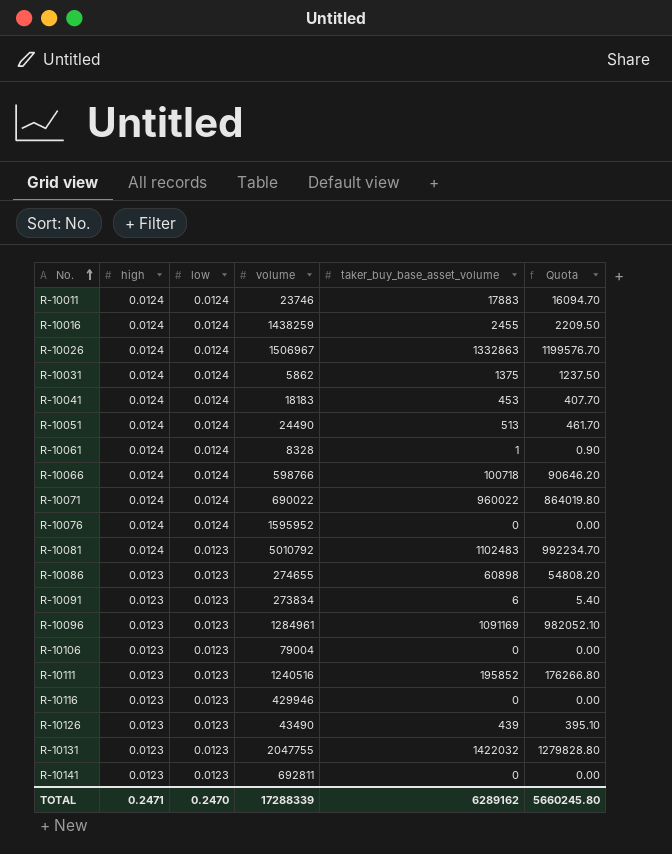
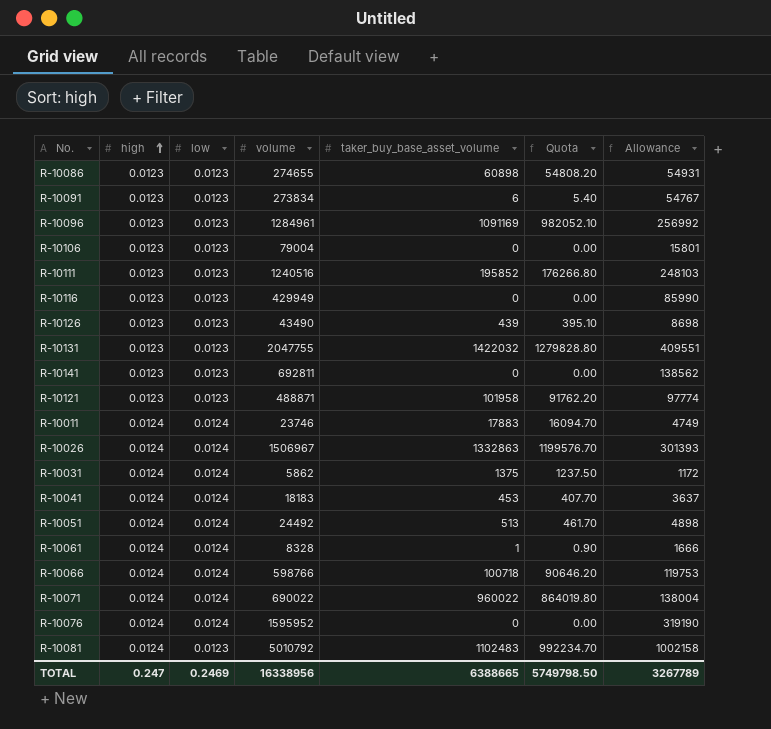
row order: No. ascending -> high ascending
column Allowance | formula: none -> [volume] * 0.2
row R-10016: 0.0124 | 0.0124 | 1438259 | 2455 | 2209.50 -> none
R-10116 | volume: 429946 -> 429949
row R-10121: none -> 0.0123 | 0.0123 | 488871 | 101958 | 91762.20 | 97774
R-10051 | volume: 24490 -> 24492
TOTAL | high: 0.2471 -> 0.247
TOTAL | low: 0.2470 -> 0.2469
TOTAL | volume: 17288339 -> 16338956
TOTAL | taker_buy_base_asset_volume: 6289162 -> 6388665
TOTAL | Quota: 5660245.80 -> 5749798.50

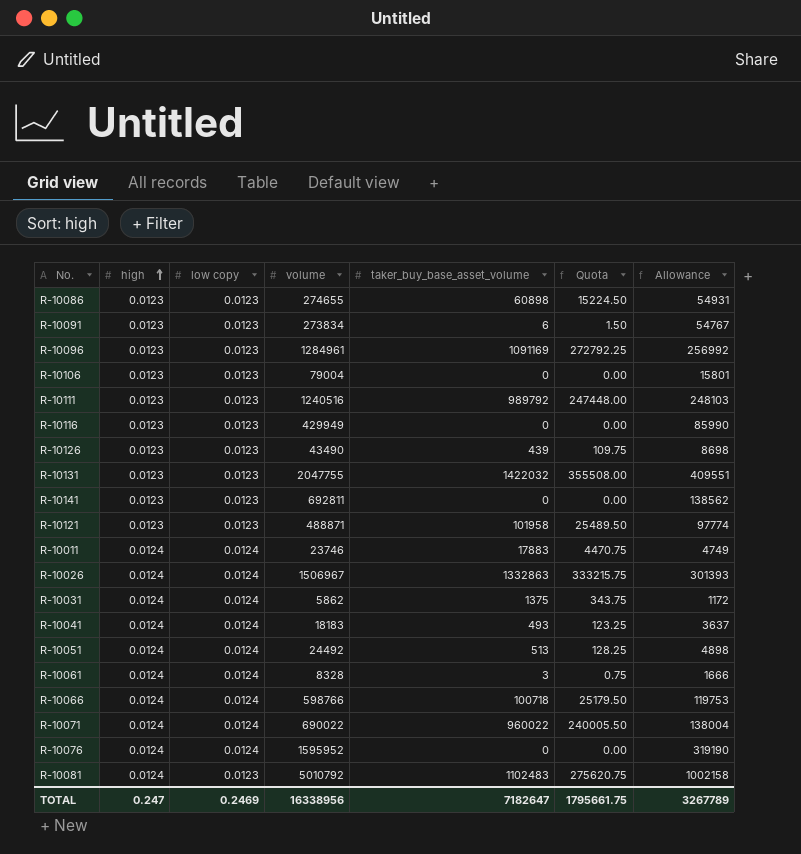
column name: low -> low copy
column Quota | formula: [taker_buy_base_asset_volume] * 0.9 -> [taker_buy_base_asset_volume] * 0.25
R-10111 | taker_buy_base_asset_volume: 195852 -> 989792
R-10041 | taker_buy_base_asset_volume: 453 -> 493
R-10061 | taker_buy_base_asset_volume: 1 -> 3
TOTAL | taker_buy_base_asset_volume: 6388665 -> 7182647
TOTAL | Quota: 5749798.50 -> 1795661.75

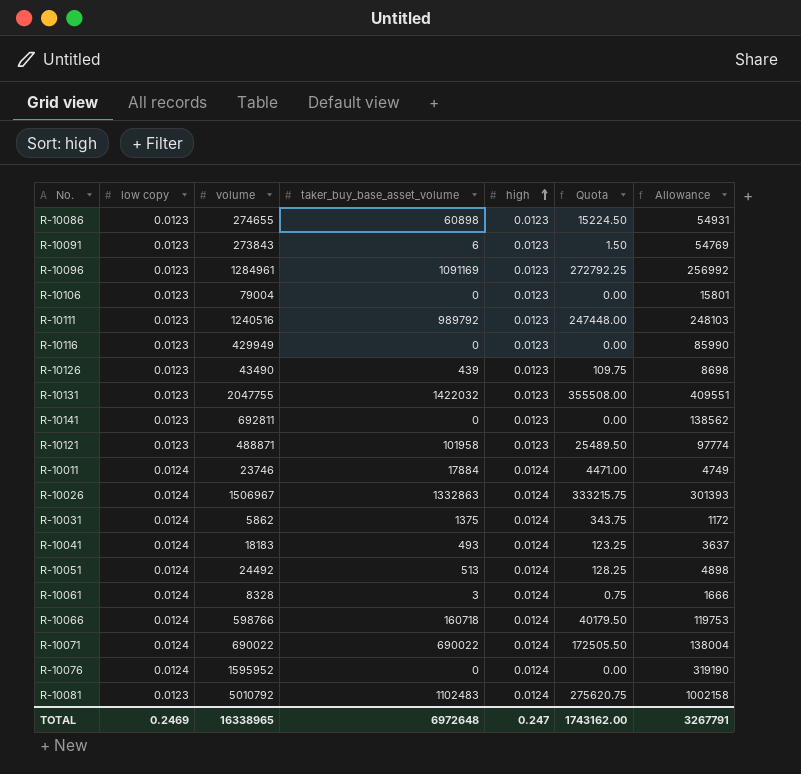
column high | position: 2 -> 5
R-10091 | volume: 273834 -> 273843
R-10091 | Allowance: 54767 -> 54769
R-10011 | taker_buy_base_asset_volume: 17883 -> 17884
R-10011 | Quota: 4470.75 -> 4471.00
R-10066 | taker_buy_base_asset_volume: 100718 -> 160718
R-10066 | Quota: 25179.50 -> 40179.50
R-10071 | taker_buy_base_asset_volume: 960022 -> 690022
R-10071 | Quota: 240005.50 -> 172505.50
TOTAL | volume: 16338956 -> 16338965
TOTAL | taker_buy_base_asset_volume: 7182647 -> 6972648
TOTAL | Quota: 1795661.75 -> 1743162.00
TOTAL | Allowance: 3267789 -> 3267791

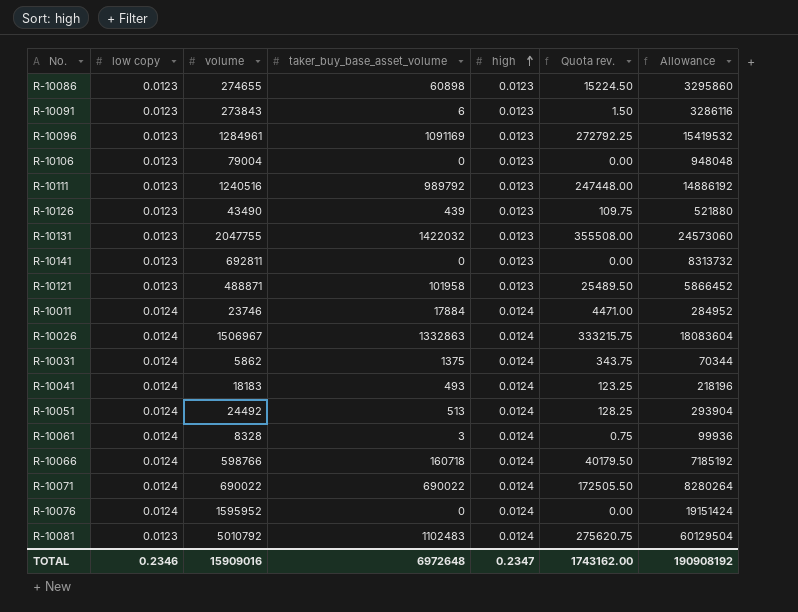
column name: Quota -> Quota rev.
column Allowance | formula: [volume] * 0.2 -> [volume] * 12
row R-10116: 0.0123 | 429949 | 0 | 0.0123 | 0.00 | 85990 -> none
TOTAL | low copy: 0.2469 -> 0.2346
TOTAL | volume: 16338965 -> 15909016
TOTAL | high: 0.247 -> 0.2347
TOTAL | Allowance: 3267791 -> 190908192

